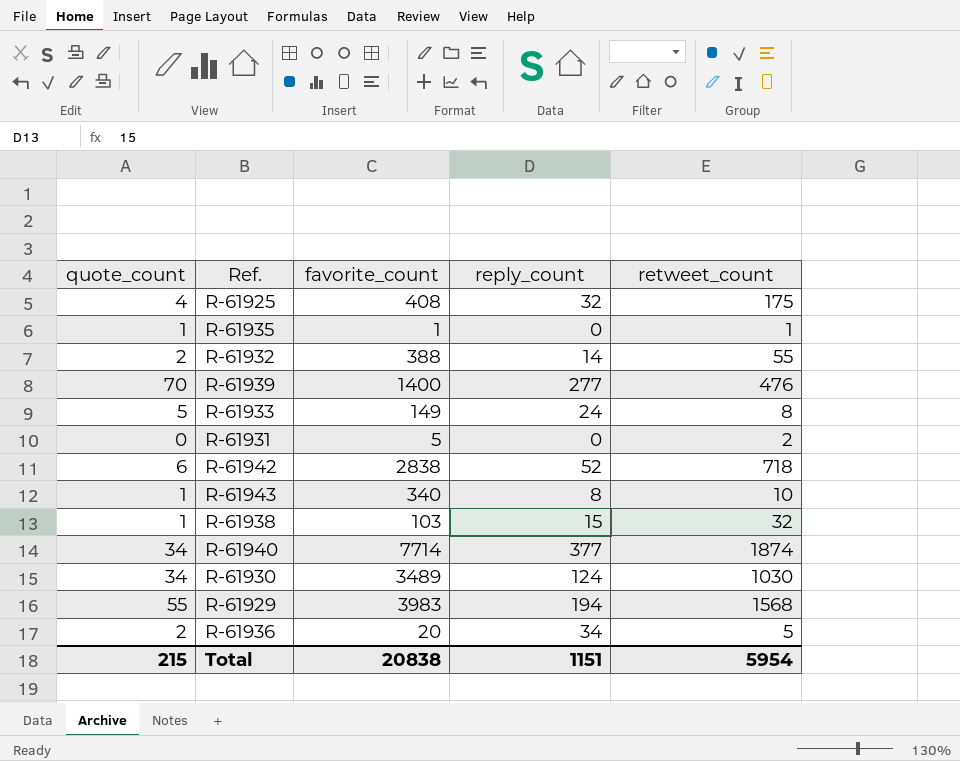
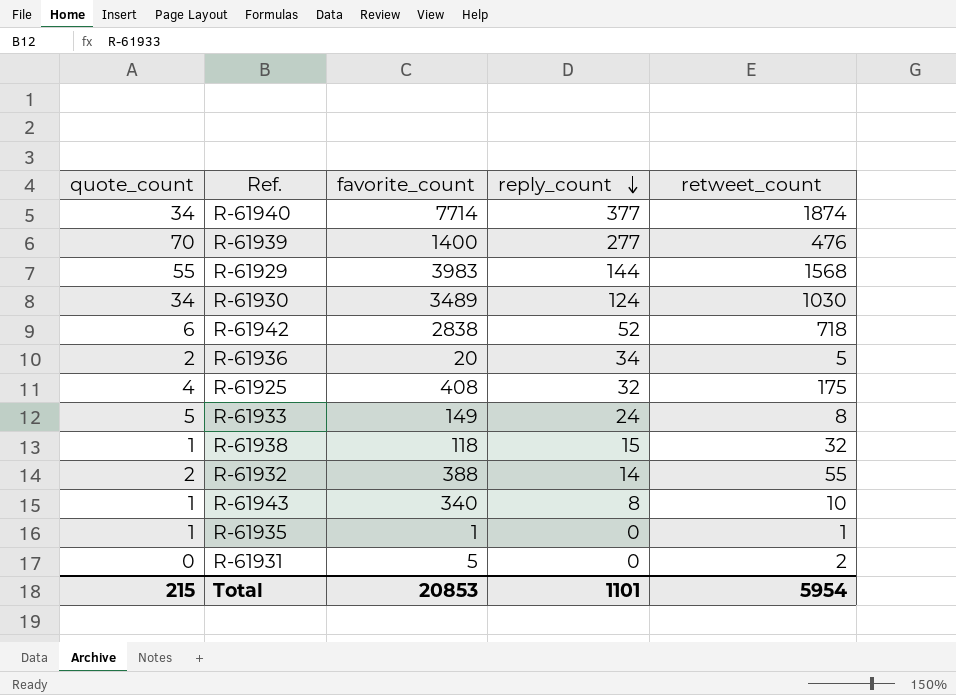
row order: none -> reply_count descending
R-61929 | reply_count: 194 -> 144
R-61938 | favorite_count: 103 -> 118
Total | favorite_count: 20838 -> 20853
Total | reply_count: 1151 -> 1101

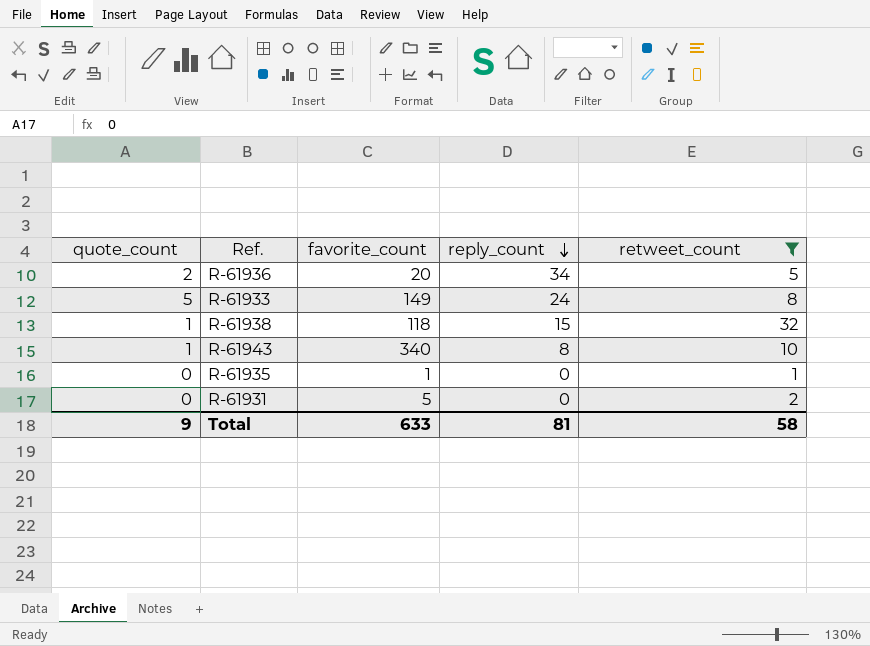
filter: none -> retweet_count <= 32
R-61935 | quote_count: 1 -> 0
Total | quote_count: 215 -> 9
Total | favorite_count: 20853 -> 633
Total | reply_count: 1101 -> 81
Total | retweet_count: 5954 -> 58

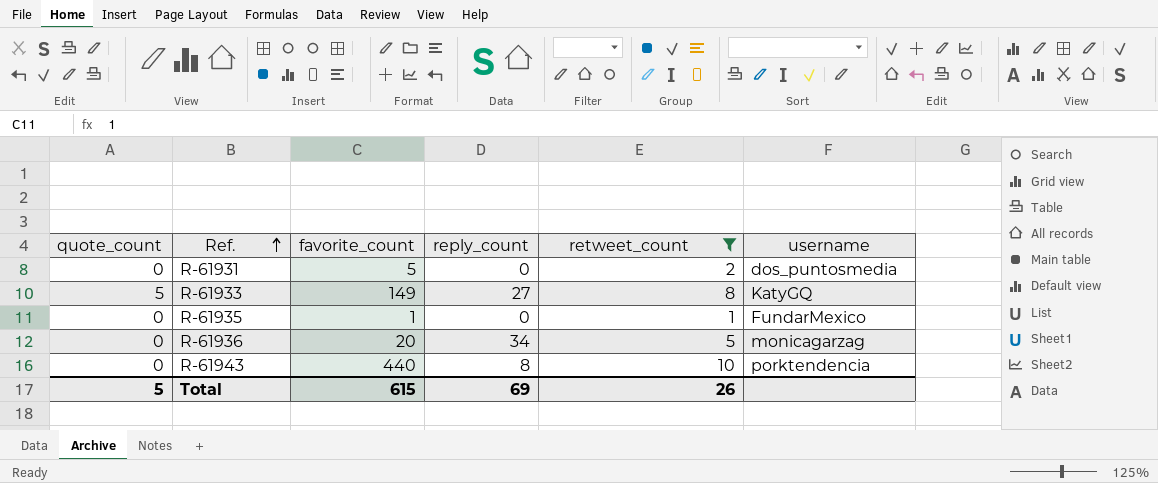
row order: reply_count descending -> Ref. ascending
column username | position: none -> 6
row R-61938: 1 | 118 | 15 | 32 -> none
R-61933 | reply_count: 24 -> 27
R-61936 | quote_count: 2 -> 0
R-61943 | quote_count: 1 -> 0
R-61943 | favorite_count: 340 -> 440
Total | quote_count: 9 -> 5
Total | favorite_count: 633 -> 615
Total | reply_count: 81 -> 69
Total | retweet_count: 58 -> 26

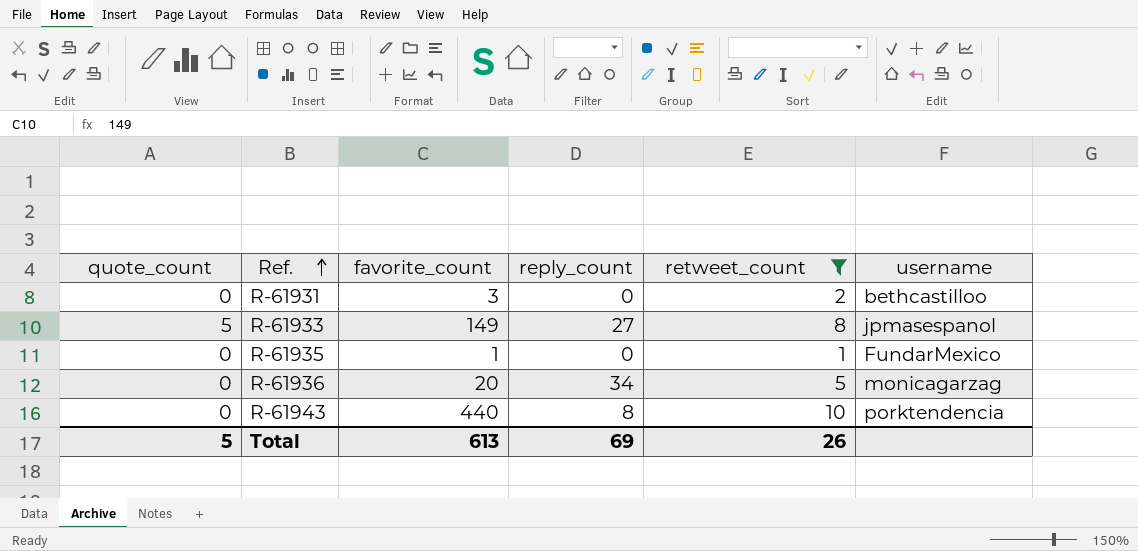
R-61931 | favorite_count: 5 -> 3
R-61931 | username: dos_puntosmedia -> bethcastilloo
R-61933 | username: KatyGQ -> jpmasespanol
Total | favorite_count: 615 -> 613

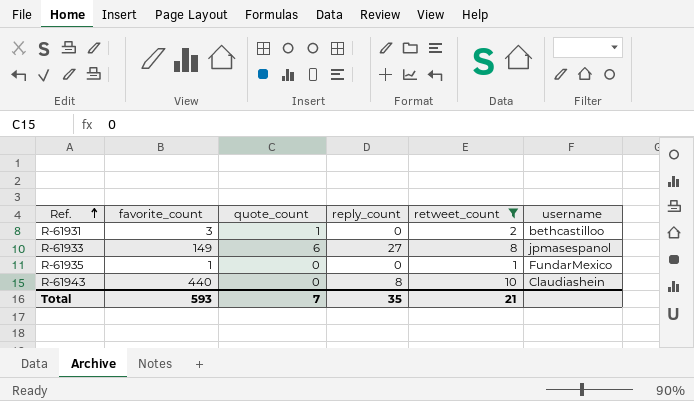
column quote_count | position: 1 -> 3
row R-61936: 0 | 20 | 34 | 5 | monicagarzag -> none
R-61931 | quote_count: 0 -> 1
R-61933 | quote_count: 5 -> 6
R-61943 | username: porktendencia -> Claudiashein
Total | favorite_count: 613 -> 593
Total | quote_count: 5 -> 7
Total | reply_count: 69 -> 35
Total | retweet_count: 26 -> 21

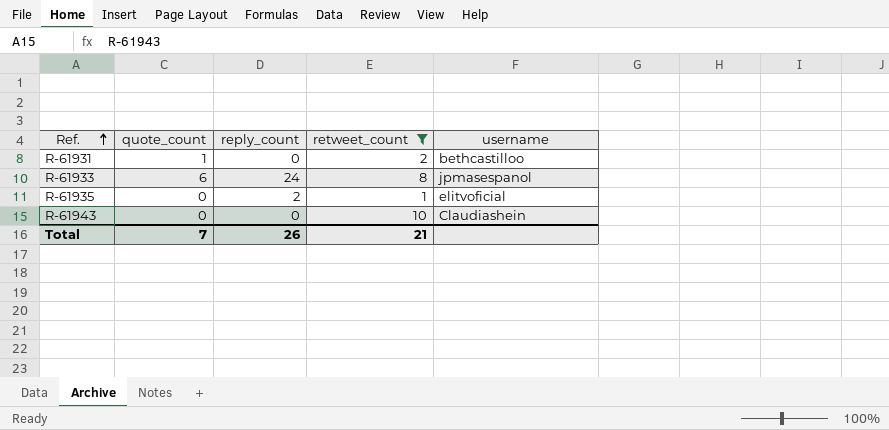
column favorite_count | position: 2 -> none
R-61933 | reply_count: 27 -> 24
R-61935 | reply_count: 0 -> 2
R-61935 | username: FundarMexico -> elitvoficial
R-61943 | reply_count: 8 -> 0
Total | reply_count: 35 -> 26

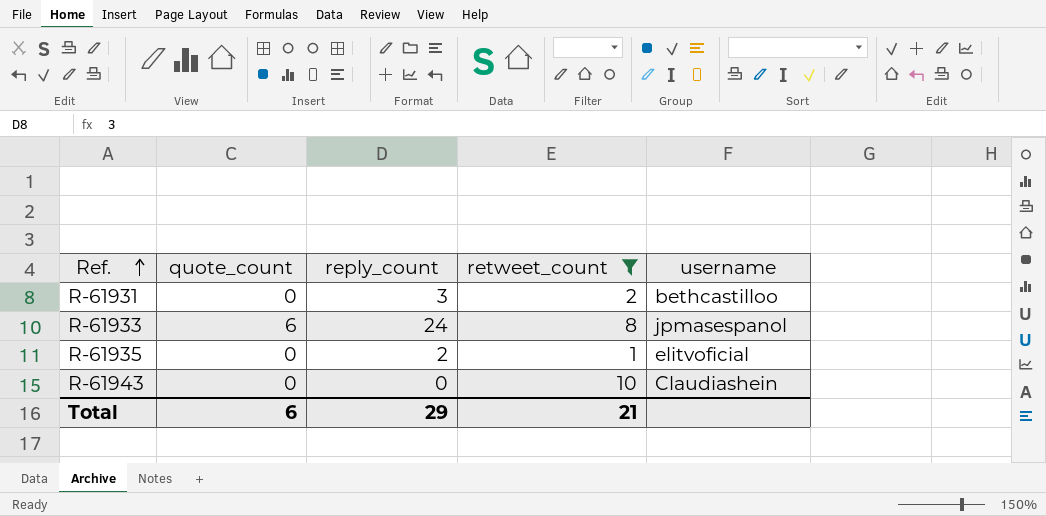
R-61931 | quote_count: 1 -> 0
R-61931 | reply_count: 0 -> 3
Total | quote_count: 7 -> 6
Total | reply_count: 26 -> 29

